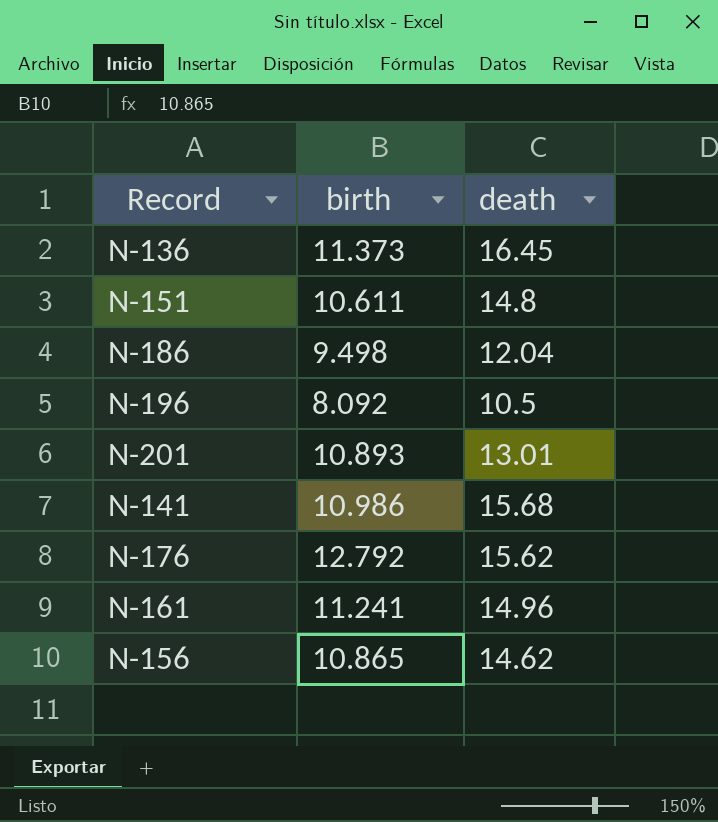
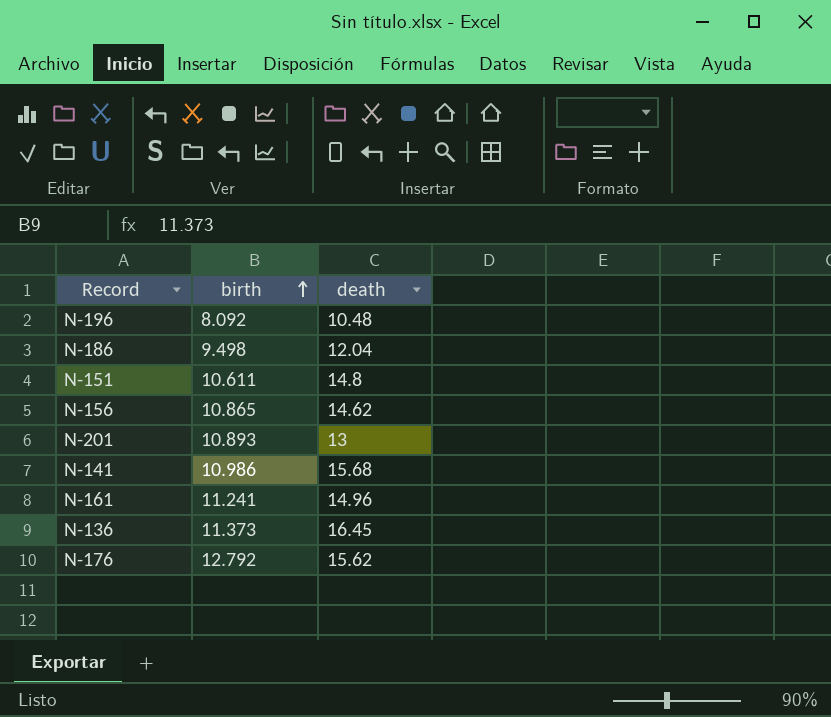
row order: none -> birth ascending
N-196 | death: 10.5 -> 10.48
N-201 | death: 13.01 -> 13

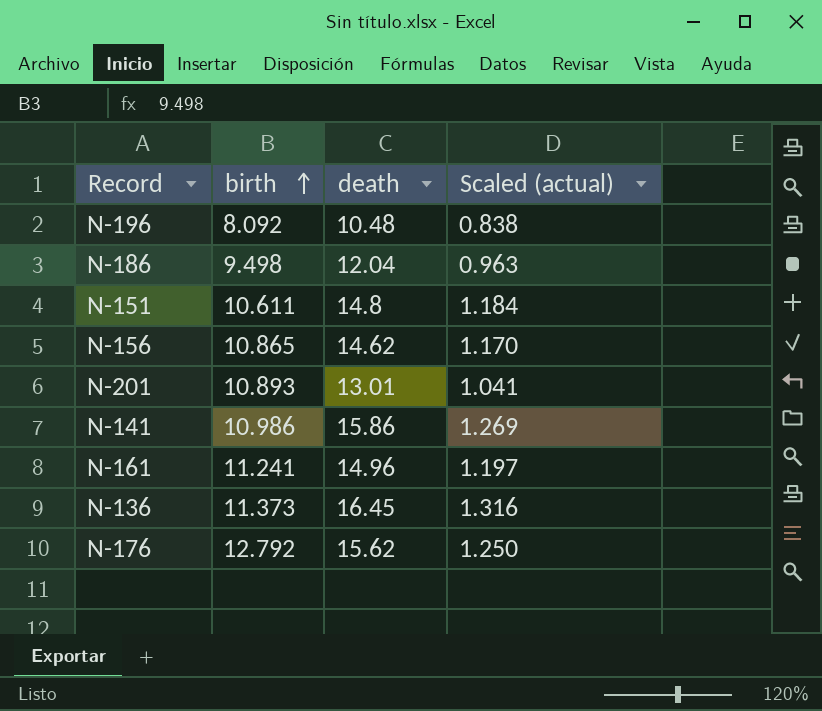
column Scaled (actual) | formula: none -> [death] * 0.08
N-201 | death: 13 -> 13.01
N-141 | death: 15.68 -> 15.86

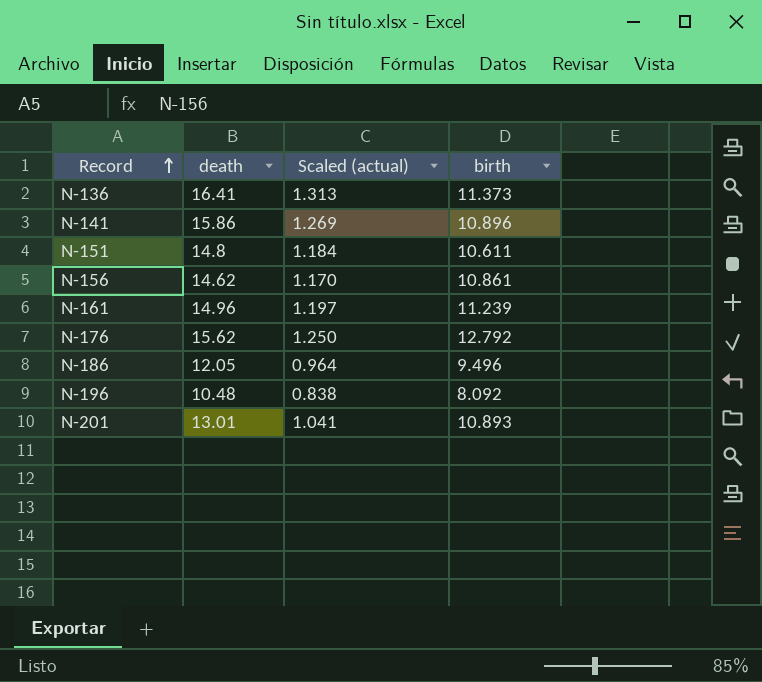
row order: birth ascending -> Record ascending
column birth | position: 2 -> 4
N-136 | death: 16.45 -> 16.41
N-136 | Scaled (actual): 1.316 -> 1.313
N-141 | birth: 10.986 -> 10.896
N-156 | birth: 10.865 -> 10.861
N-161 | birth: 11.241 -> 11.239
N-186 | death: 12.04 -> 12.05
N-186 | Scaled (actual): 0.963 -> 0.964
N-186 | birth: 9.498 -> 9.496

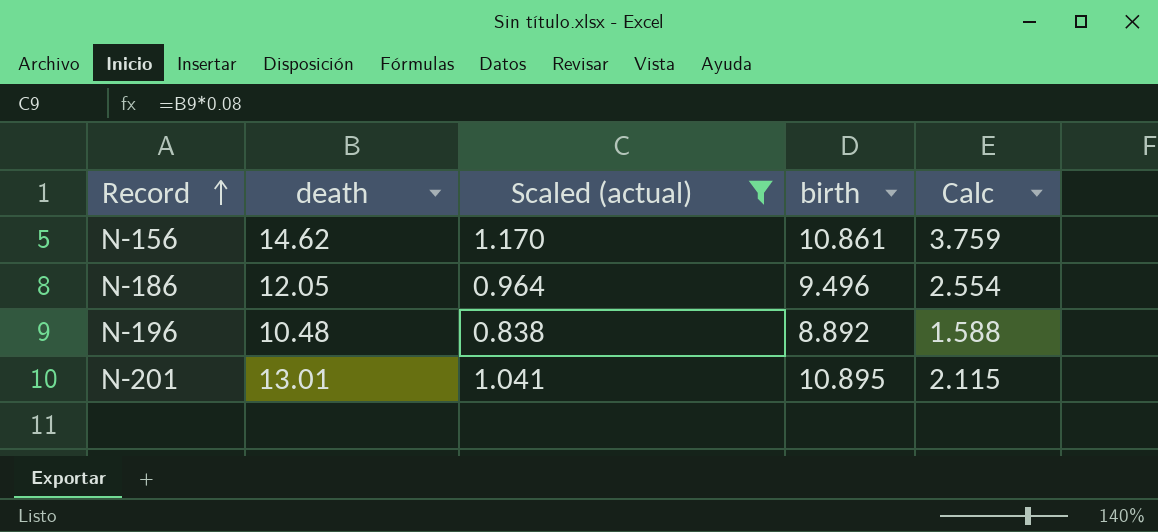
filter: none -> Scaled (actual) <= 1.170
column Calc | formula: none -> [death] - [birth]
N-196 | birth: 8.092 -> 8.892
N-201 | birth: 10.893 -> 10.895

